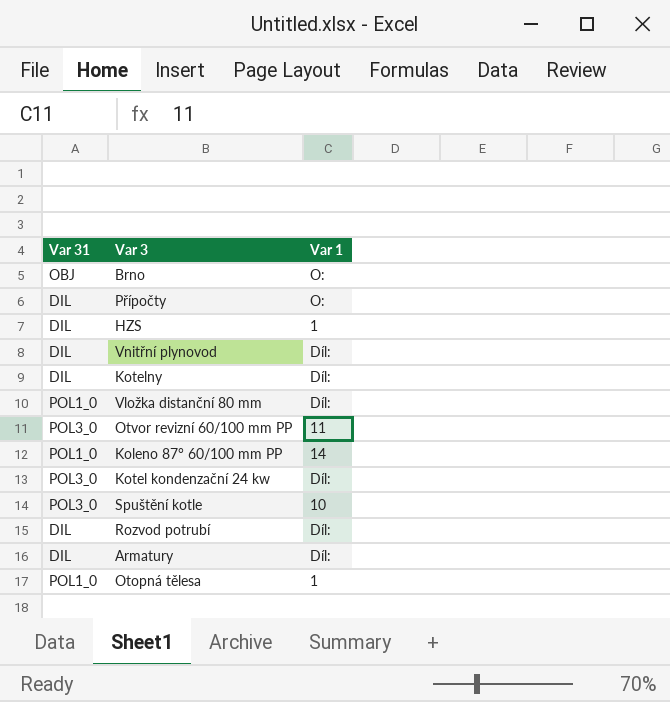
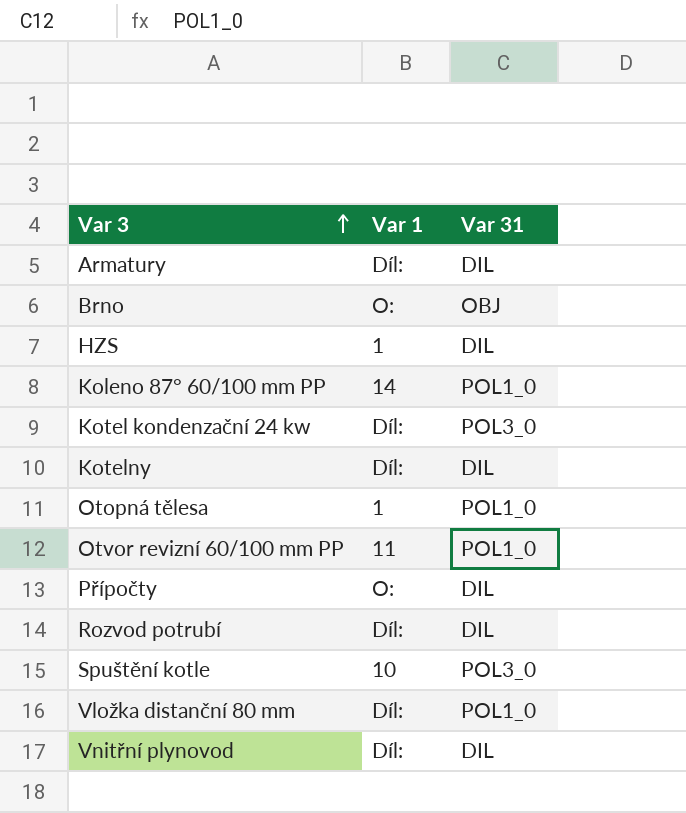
row order: none -> Var 3 ascending
column Var 31 | position: 1 -> 3
Otvor revizní 60/100 mm PP | Var 31: POL3_0 -> POL1_0

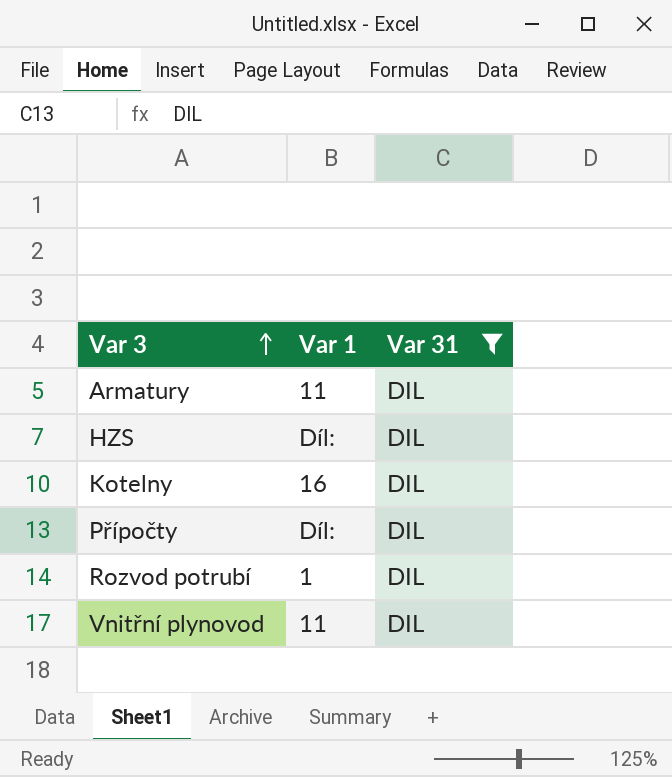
filter: none -> Var 31 = DIL
Armatury | Var 1: Díl: -> 11
HZS | Var 1: 1 -> Díl:
Kotelny | Var 1: Díl: -> 16
Přípočty | Var 1: O: -> Díl:
Rozvod potrubí | Var 1: Díl: -> 1
Vnitřní plynovod | Var 1: Díl: -> 11

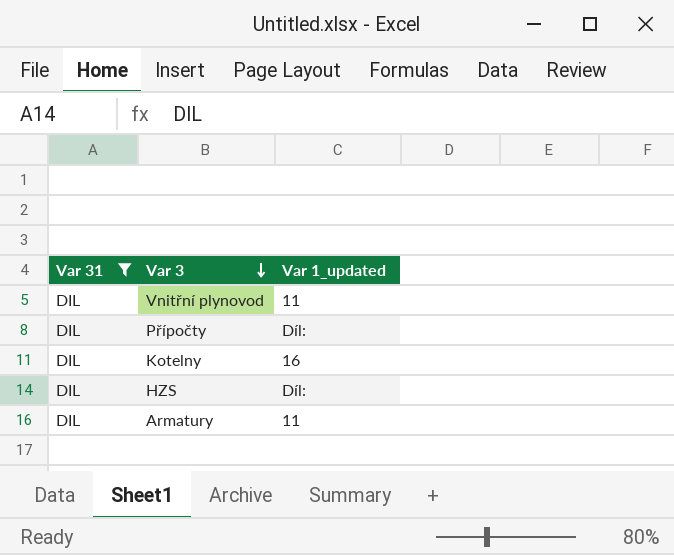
row order: Var 3 ascending -> Var 3 descending
column Var 31 | position: 3 -> 1
column name: Var 1 -> Var 1_updated
row Rozvod potrubí: 1 | DIL -> none

